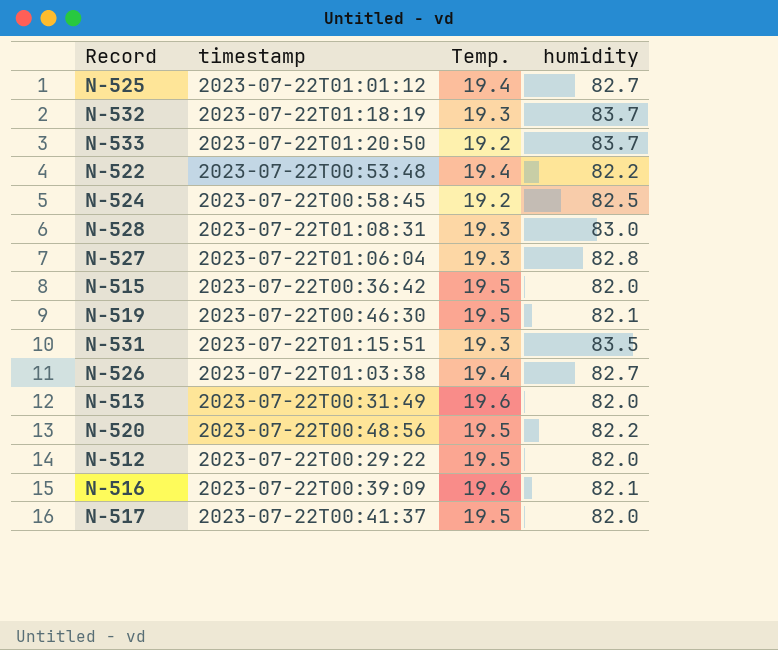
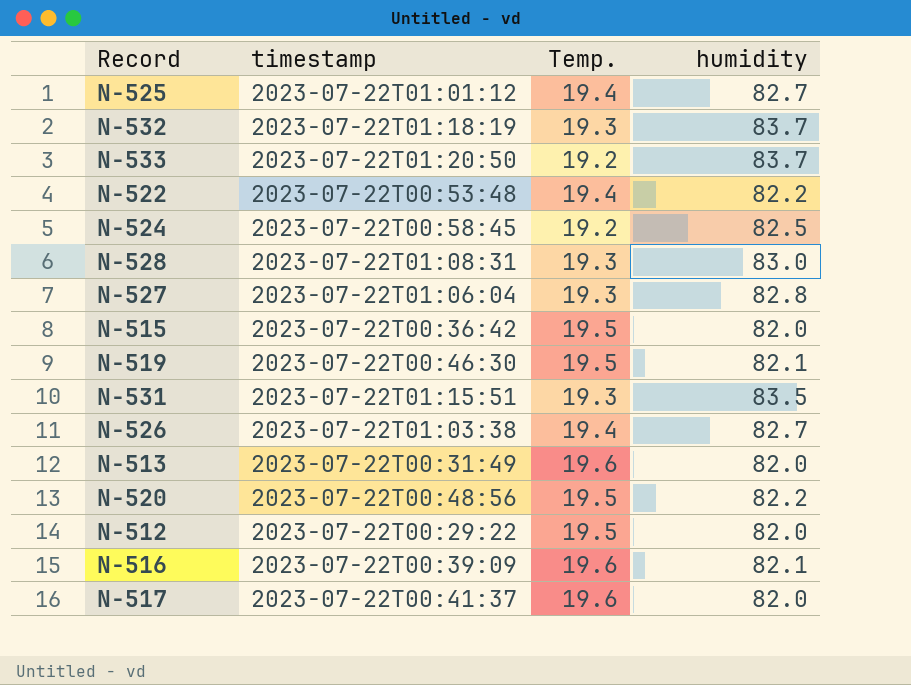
N-517 | Temp.: 19.5 -> 19.6

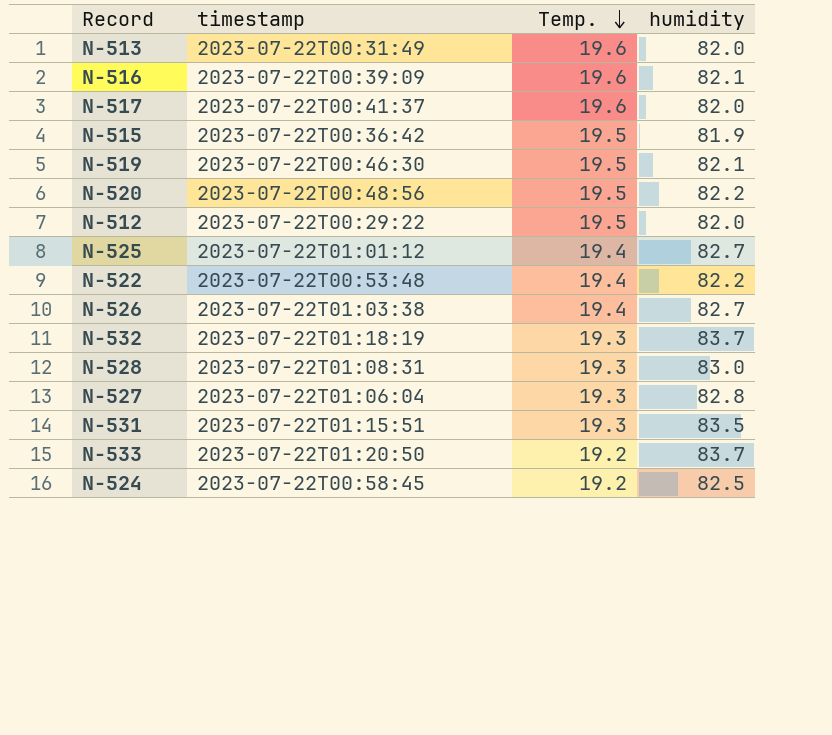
row order: none -> Temp. descending
N-515 | humidity: 82.0 -> 81.9

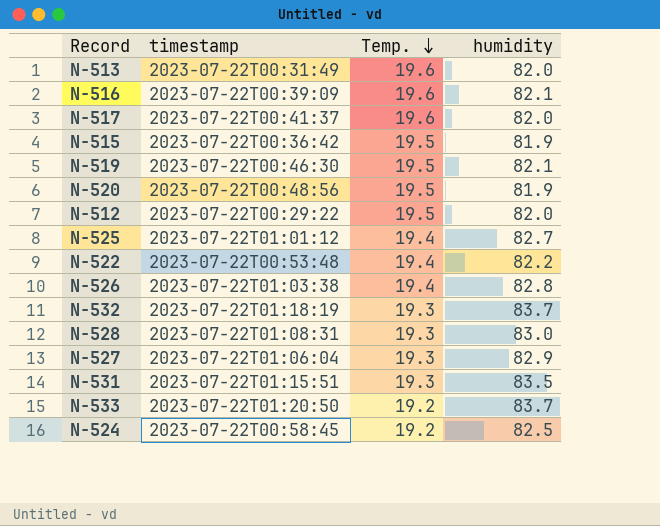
N-520 | humidity: 82.2 -> 81.9
N-526 | humidity: 82.7 -> 82.8
N-527 | humidity: 82.8 -> 82.9

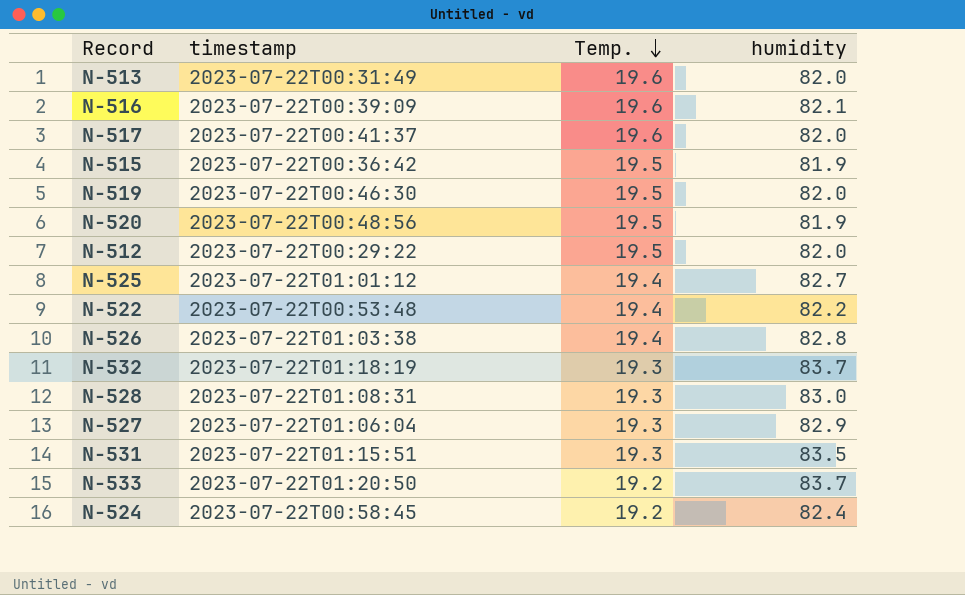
N-519 | humidity: 82.1 -> 82.0
N-524 | humidity: 82.5 -> 82.4

